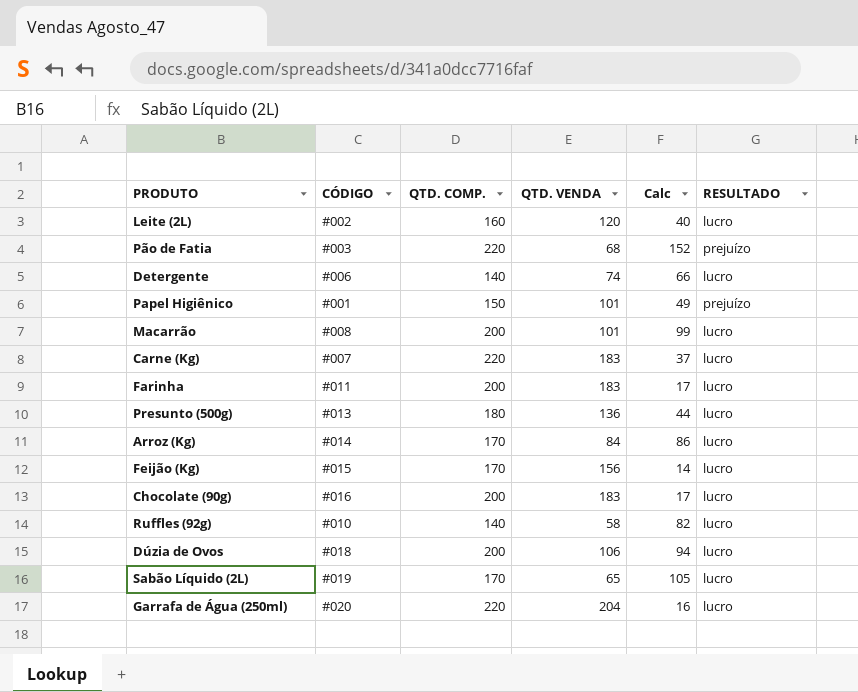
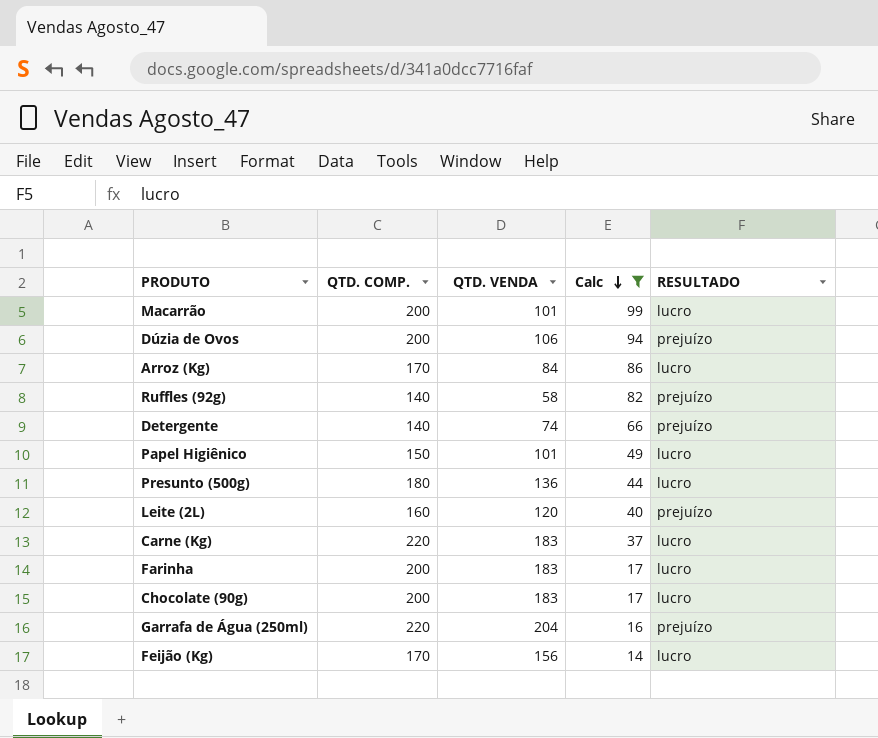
filter: none -> Calc <= 99
row order: none -> Calc descending
column CÓDIGO | position: 2 -> none
Dúzia de Ovos | RESULTADO: lucro -> prejuízo
Ruffles (92g) | RESULTADO: lucro -> prejuízo
Detergente | RESULTADO: lucro -> prejuízo
Papel Higiênico | RESULTADO: prejuízo -> lucro
Leite (2L) | RESULTADO: lucro -> prejuízo
Garrafa de Água (250ml) | RESULTADO: lucro -> prejuízo

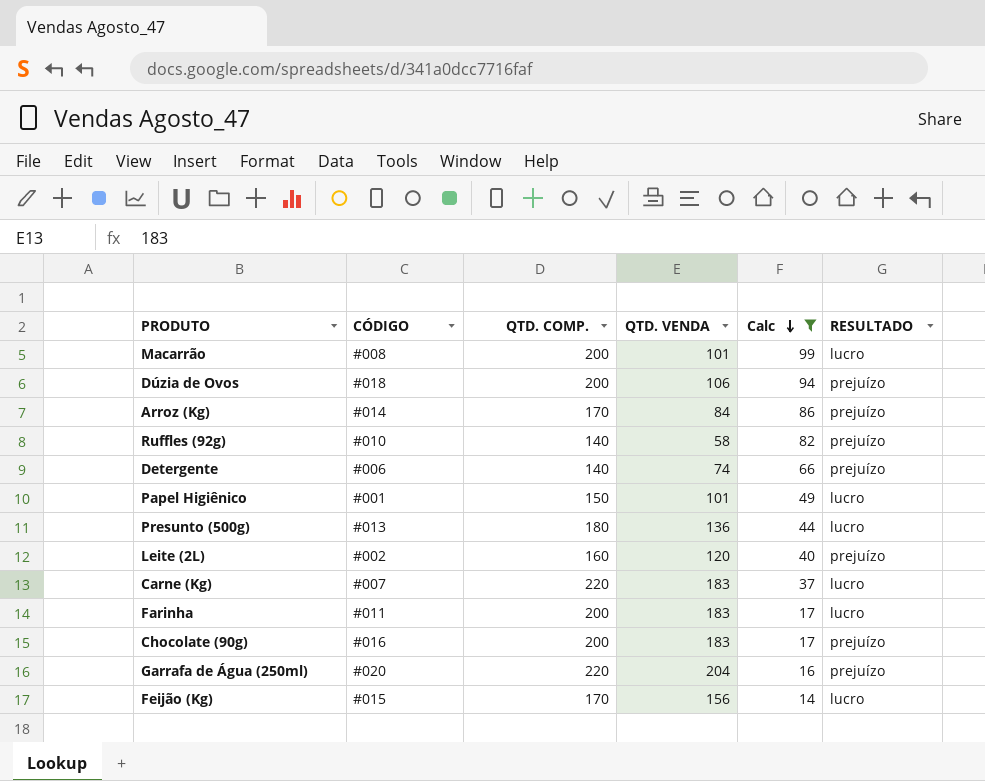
column CÓDIGO | position: none -> 2
Arroz (Kg) | RESULTADO: lucro -> prejuízo
Chocolate (90g) | RESULTADO: lucro -> prejuízo

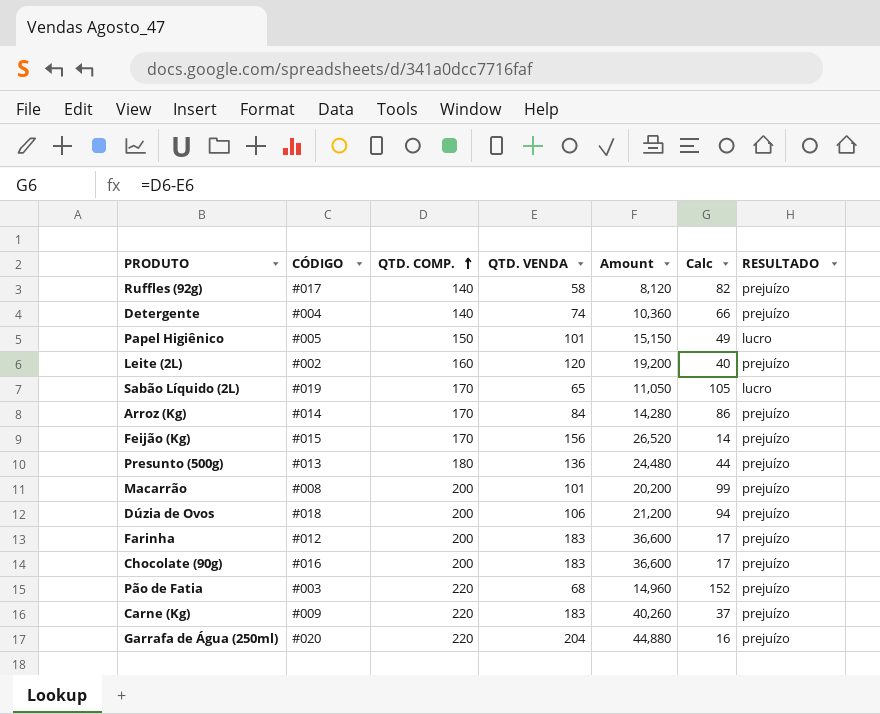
filter: Calc <= 99 -> none
row order: Calc descending -> QTD. COMP. ascending
column Amount | formula: none -> [QTD. COMP.] * [QTD. VENDA]
Ruffles (92g) | CÓDIGO: #010 -> #017
Detergente | CÓDIGO: #006 -> #004
Papel Higiênico | CÓDIGO: #001 -> #005
Feijão (Kg) | RESULTADO: lucro -> prejuízo
Presunto (500g) | RESULTADO: lucro -> prejuízo
Macarrão | RESULTADO: lucro -> prejuízo
Farinha | CÓDIGO: #011 -> #012
Farinha | RESULTADO: lucro -> prejuízo
Carne (Kg) | CÓDIGO: #007 -> #009
Carne (Kg) | RESULTADO: lucro -> prejuízo

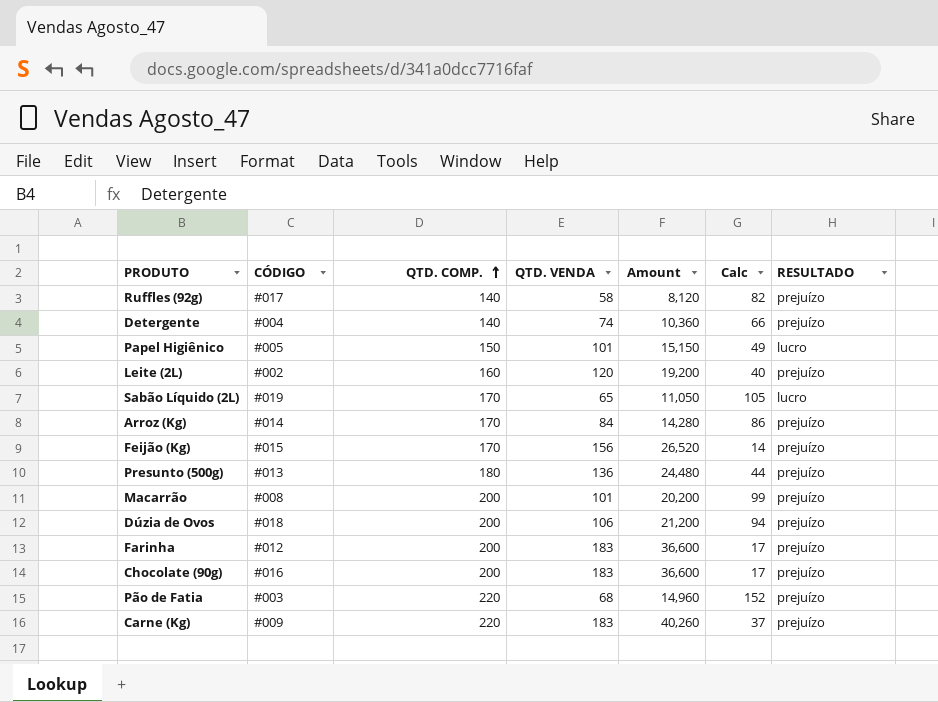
row Garrafa de Água (250ml): #020 | 220 | 204 | 44,880 | 16 | prejuízo -> none

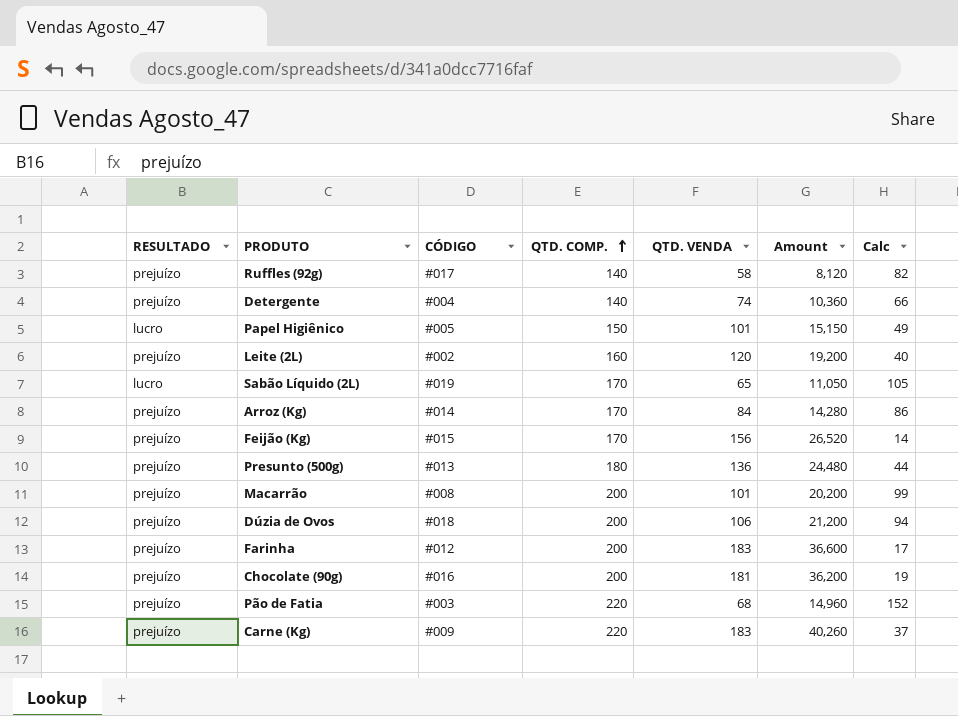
column RESULTADO | position: 7 -> 1
Chocolate (90g) | QTD. VENDA: 183 -> 181
Chocolate (90g) | Amount: 36,600 -> 36,200
Chocolate (90g) | Calc: 17 -> 19

